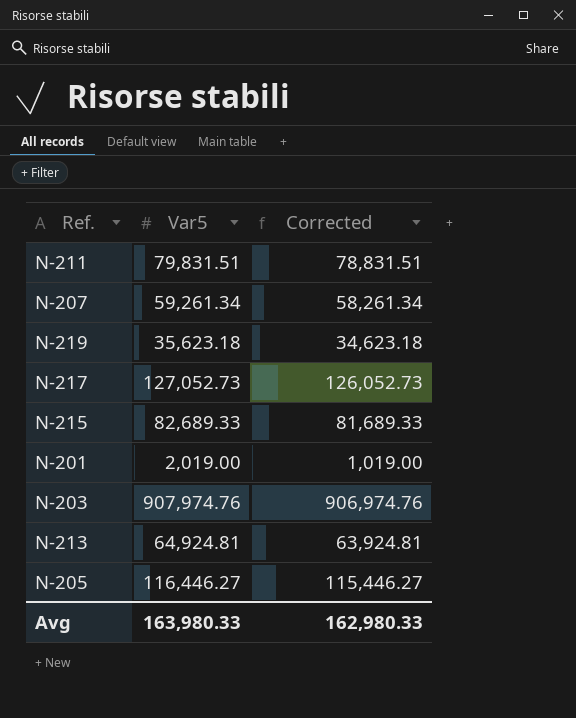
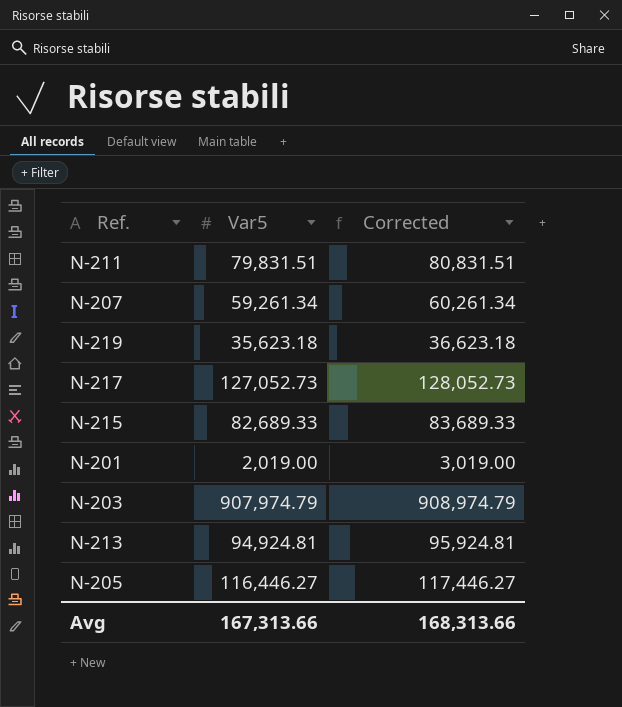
column Corrected | formula: [Var5] - 1000 -> [Var5] + 1000
N-203 | Var5: 907,974.76 -> 907,974.79
N-213 | Var5: 64,924.81 -> 94,924.81
Avg | Var5: 163,980.33 -> 167,313.66
Avg | Corrected: 162,980.33 -> 168,313.66

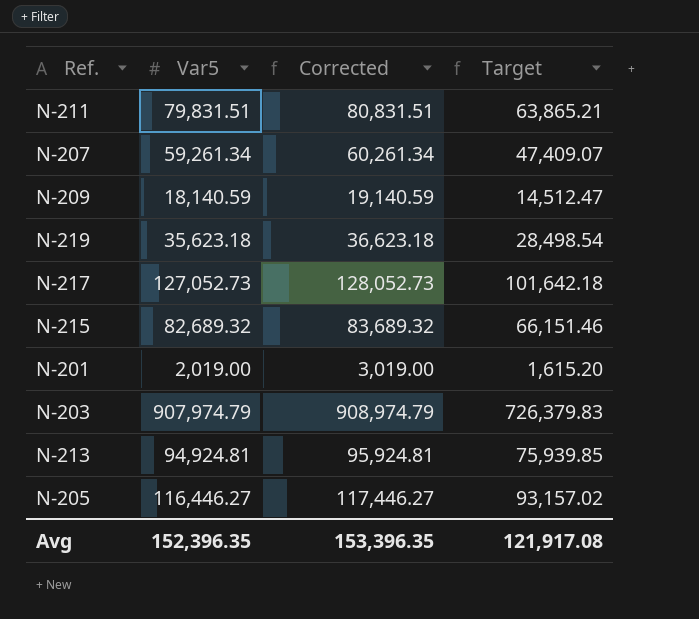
column Target | formula: none -> [Var5] * 0.8
row N-209: none -> 18,140.59 | 19,140.59 | 14,512.47
N-215 | Var5: 82,689.33 -> 82,689.32
N-215 | Corrected: 83,689.33 -> 83,689.32
Avg | Var5: 167,313.66 -> 152,396.35
Avg | Corrected: 168,313.66 -> 153,396.35

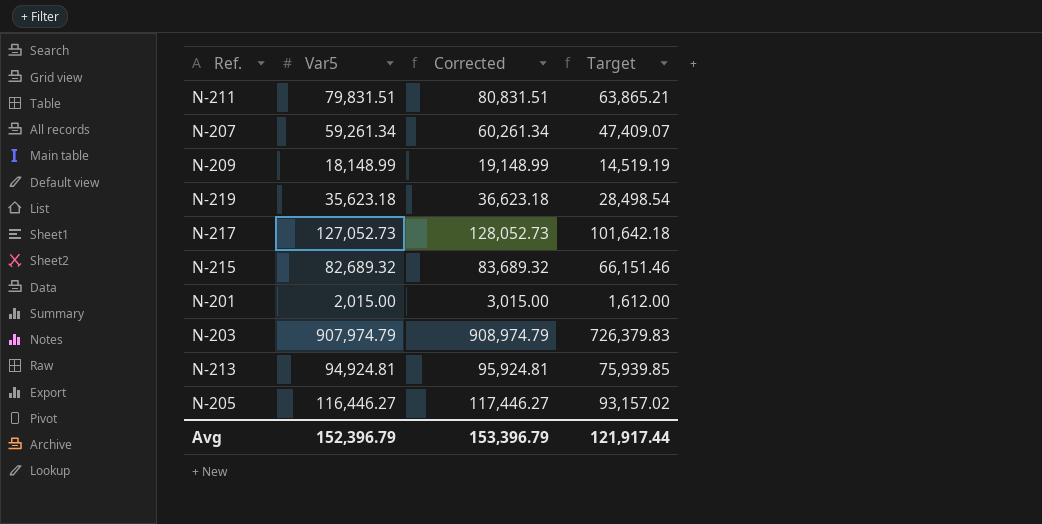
N-209 | Var5: 18,140.59 -> 18,148.99
N-209 | Corrected: 19,140.59 -> 19,148.99
N-209 | Target: 14,512.47 -> 14,519.19
N-201 | Var5: 2,019.00 -> 2,015.00
N-201 | Corrected: 3,019.00 -> 3,015.00
N-201 | Target: 1,615.20 -> 1,612.00
Avg | Var5: 152,396.35 -> 152,396.79
Avg | Corrected: 153,396.35 -> 153,396.79
Avg | Target: 121,917.08 -> 121,917.44

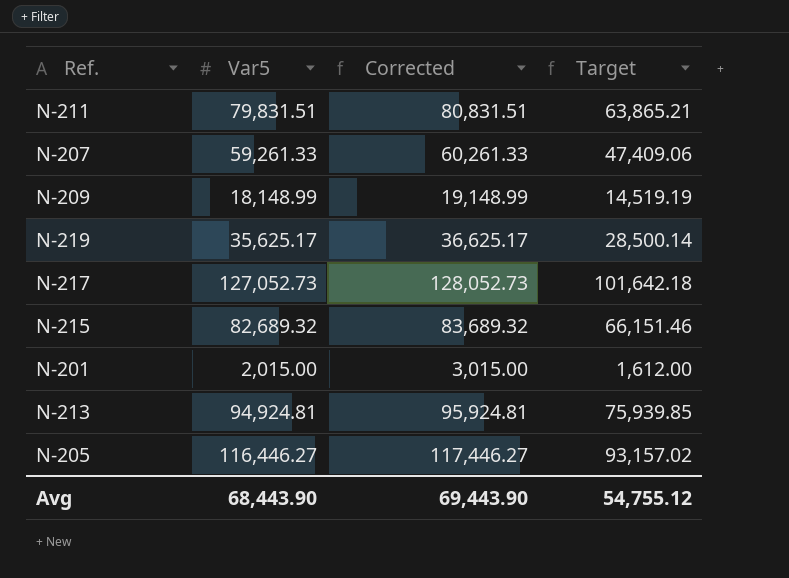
row N-203: 907,974.79 | 908,974.79 | 726,379.83 -> none
N-207 | Var5: 59,261.34 -> 59,261.33
N-207 | Corrected: 60,261.34 -> 60,261.33
N-207 | Target: 47,409.07 -> 47,409.06
N-219 | Var5: 35,623.18 -> 35,625.17
N-219 | Corrected: 36,623.18 -> 36,625.17
N-219 | Target: 28,498.54 -> 28,500.14
Avg | Var5: 152,396.79 -> 68,443.90
Avg | Corrected: 153,396.79 -> 69,443.90
Avg | Target: 121,917.44 -> 54,755.12

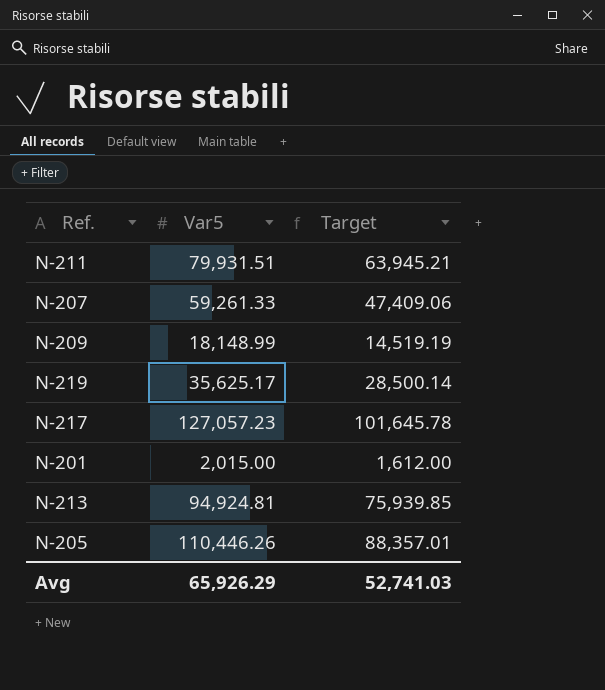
column Corrected | formula: [Var5] + 1000 -> none
row N-215: 82,689.32 | 83,689.32 | 66,151.46 -> none
N-211 | Var5: 79,831.51 -> 79,931.51
N-211 | Target: 63,865.21 -> 63,945.21
N-217 | Var5: 127,052.73 -> 127,057.23
N-217 | Target: 101,642.18 -> 101,645.78
N-205 | Var5: 116,446.27 -> 110,446.26
N-205 | Target: 93,157.02 -> 88,357.01
Avg | Var5: 68,443.90 -> 65,926.29
Avg | Target: 54,755.12 -> 52,741.03

